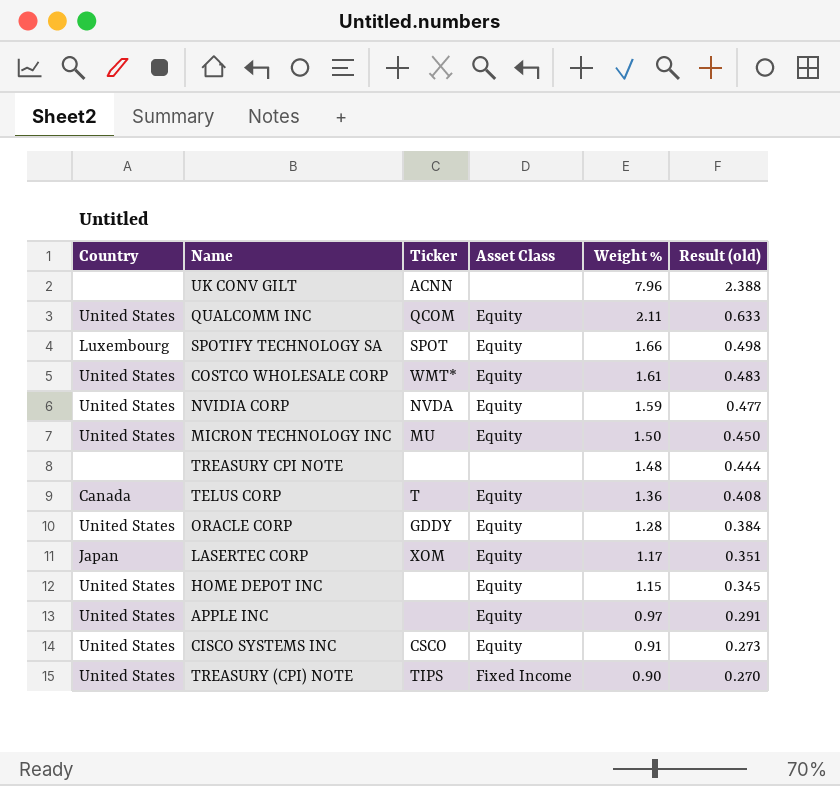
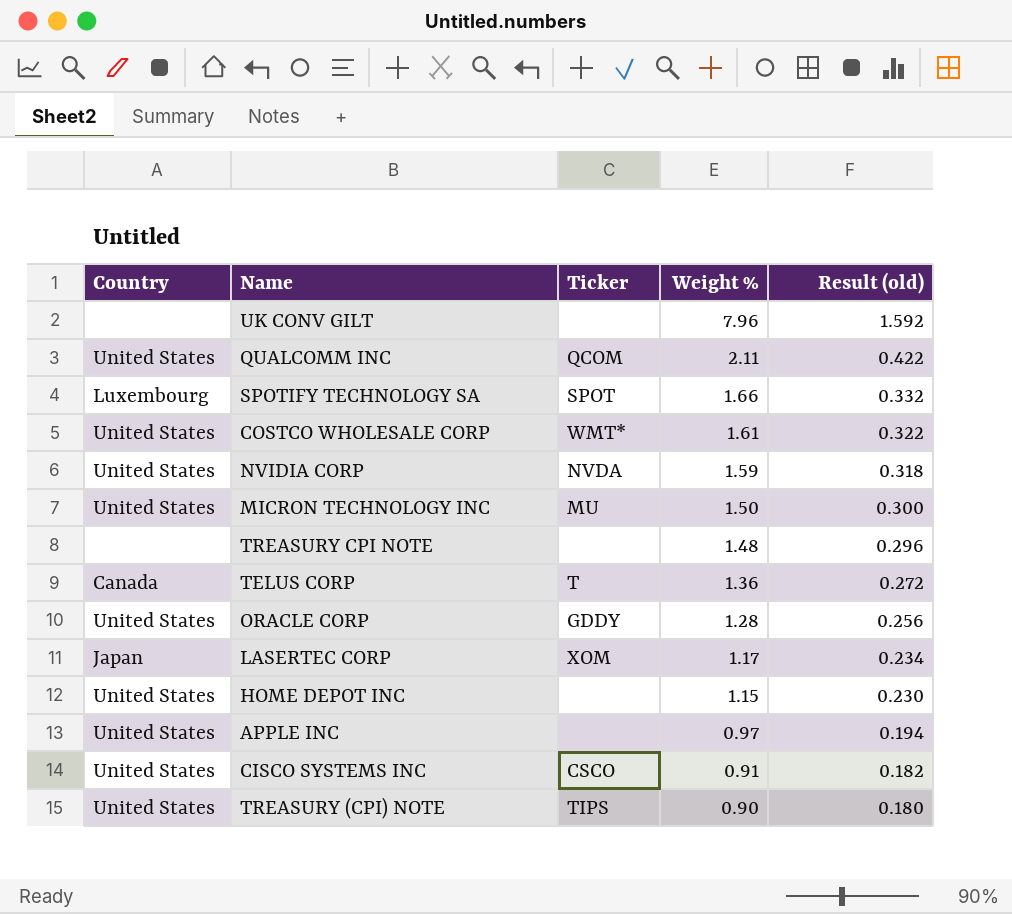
column Asset Class | position: 4 -> none
column Result (old) | formula: [Weight %] * 0.3 -> [Weight %] * 0.2
UK CONV GILT | Ticker: ACNN -> none

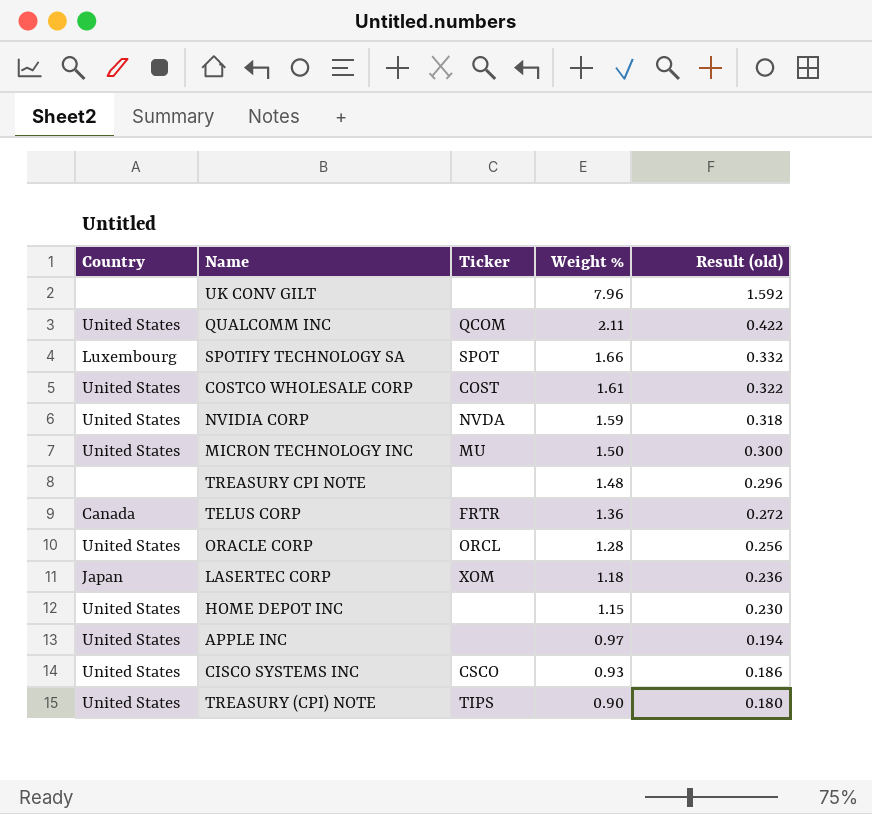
COSTCO WHOLESALE CORP | Ticker: WMT* -> COST
TELUS CORP | Ticker: T -> FRTR
ORACLE CORP | Ticker: GDDY -> ORCL
LASERTEC CORP | Weight %: 1.17 -> 1.18
LASERTEC CORP | Result (old): 0.234 -> 0.236
CISCO SYSTEMS INC | Weight %: 0.91 -> 0.93
CISCO SYSTEMS INC | Result (old): 0.182 -> 0.186

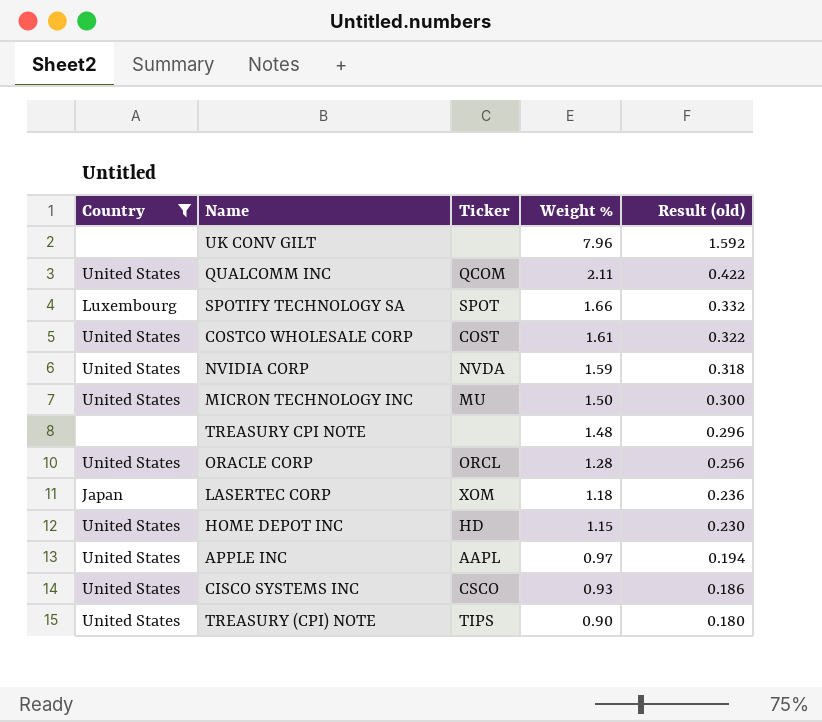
filter: none -> Country != Canada
HOME DEPOT INC | Ticker: none -> HD
APPLE INC | Ticker: none -> AAPL

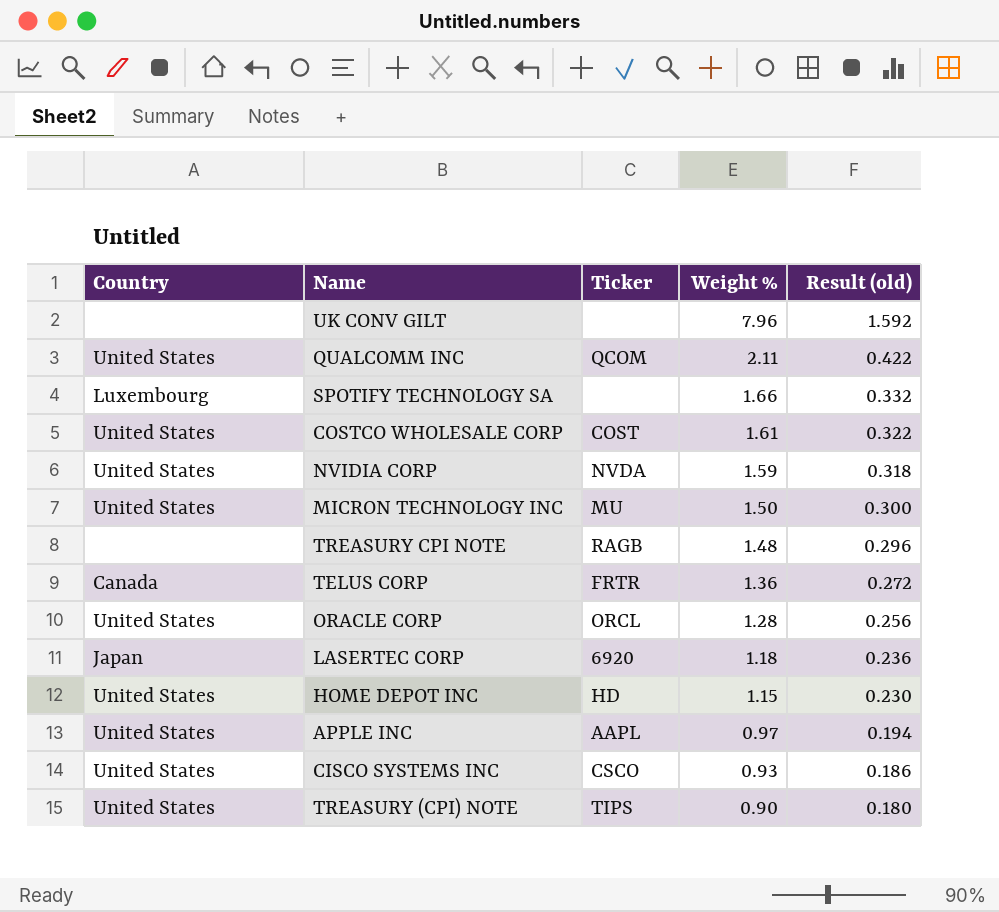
filter: Country != Canada -> none
SPOTIFY TECHNOLOGY SA | Ticker: SPOT -> none
TREASURY CPI NOTE | Ticker: none -> RAGB
LASERTEC CORP | Ticker: XOM -> 6920

